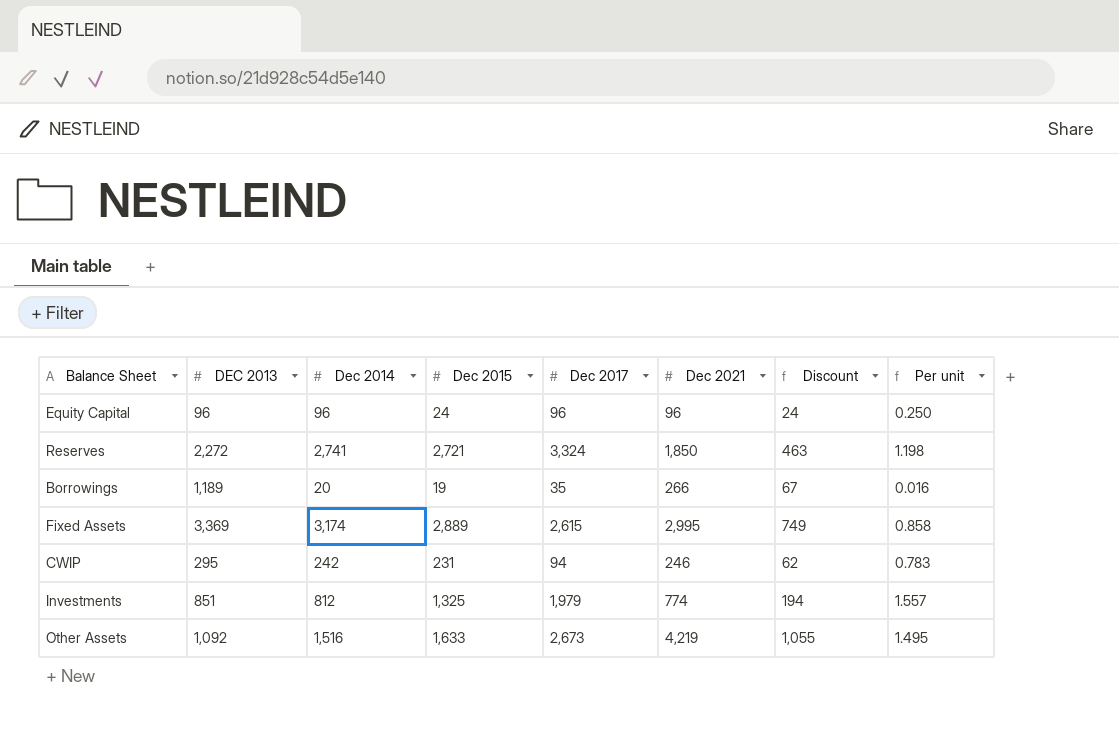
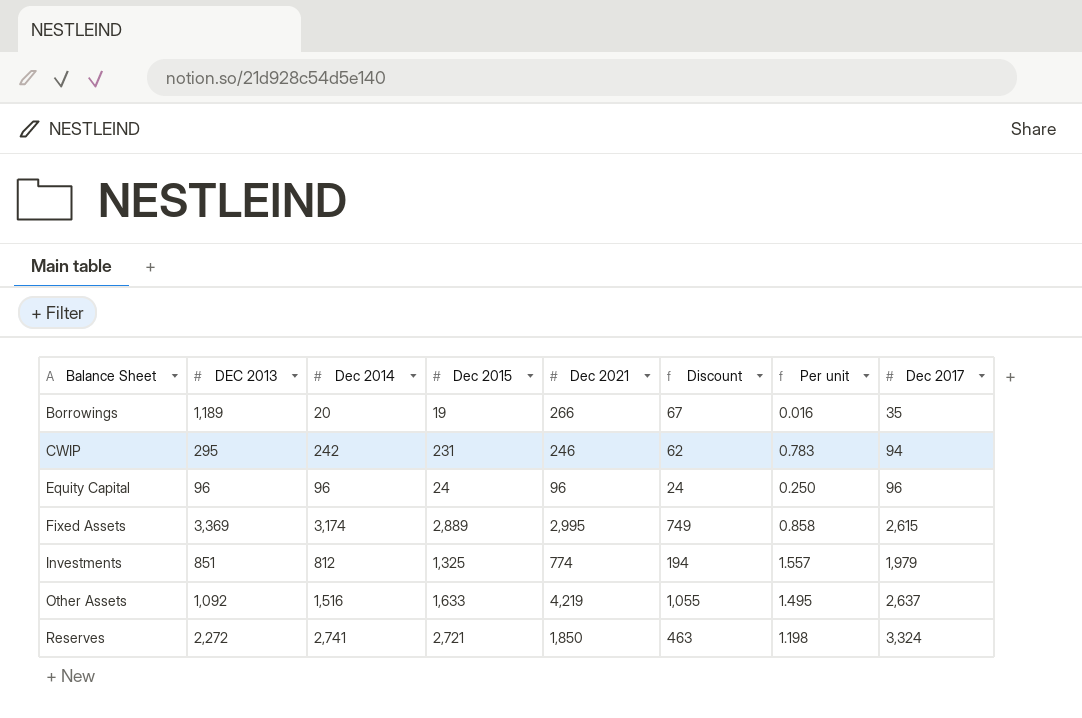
row order: none -> Balance Sheet ascending
column Dec 2017 | position: 5 -> 8
Other Assets | Dec 2017: 2,673 -> 2,637

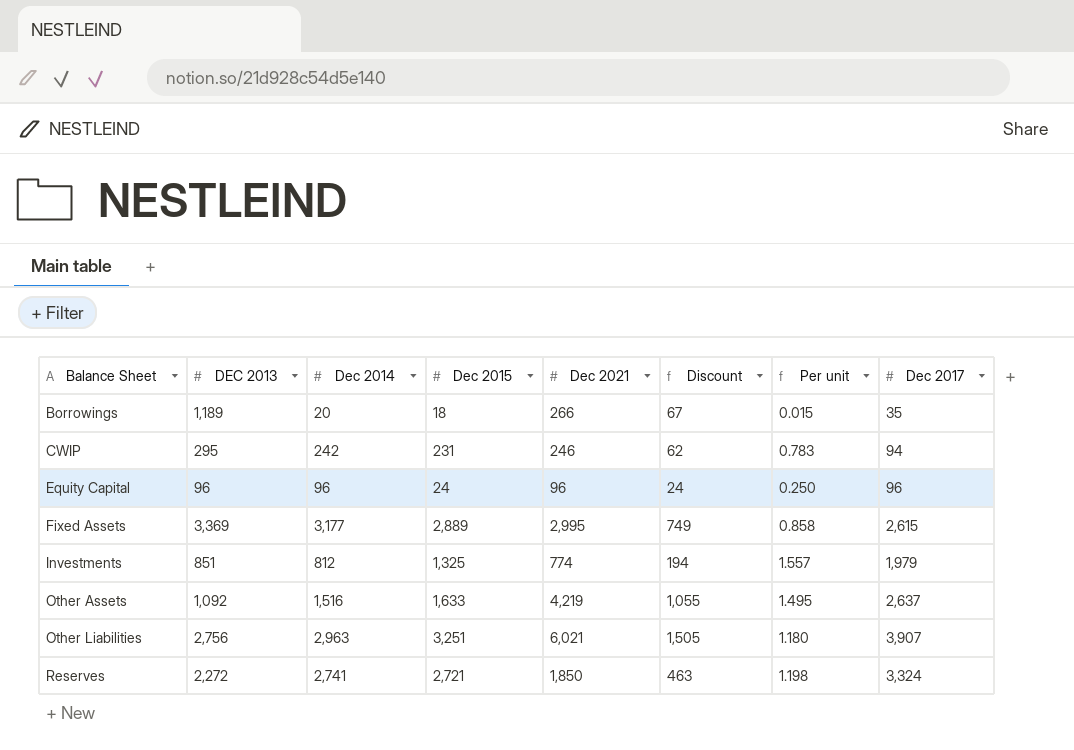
Borrowings | Dec 2015: 19 -> 18
Borrowings | Per unit: 0.016 -> 0.015
Fixed Assets | Dec 2014: 3,174 -> 3,177
row Other Liabilities: none -> 2,756 | 2,963 | 3,251 | 6,021 | 1,505 | 1.180 | 3,907

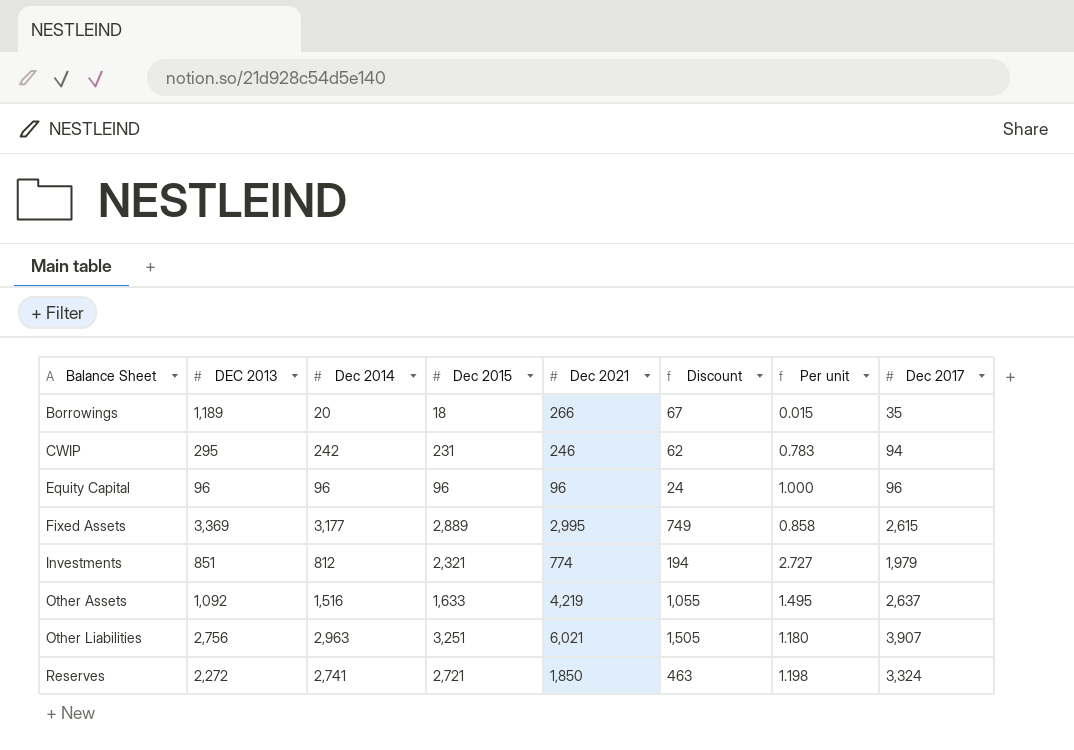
Equity Capital | Dec 2015: 24 -> 96
Equity Capital | Per unit: 0.250 -> 1.000
Investments | Dec 2015: 1,325 -> 2,321
Investments | Per unit: 1.557 -> 2.727

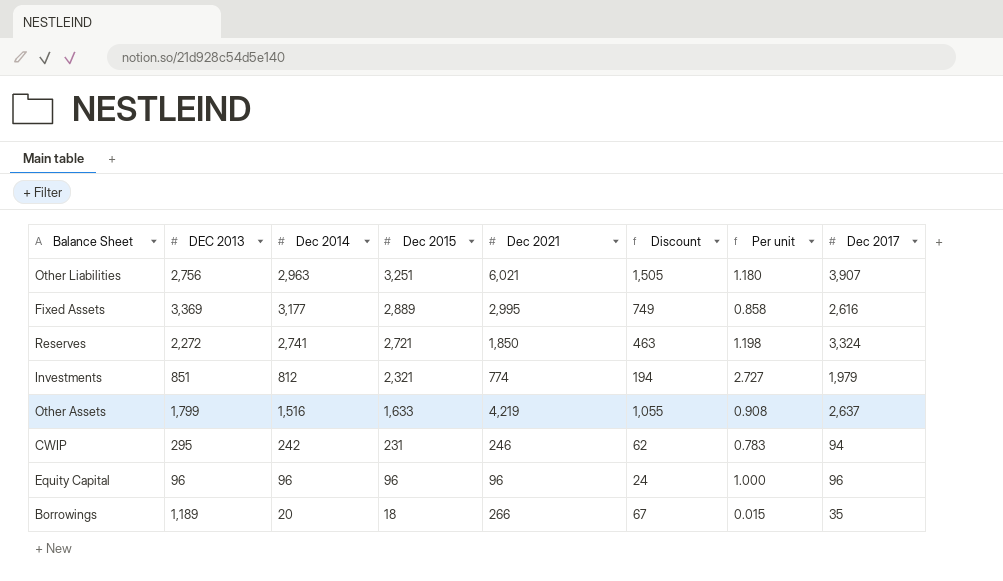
row order: Balance Sheet ascending -> Dec 2015 descending
Fixed Assets | Dec 2017: 2,615 -> 2,616
Other Assets | DEC 2013: 1,092 -> 1,799
Other Assets | Per unit: 1.495 -> 0.908

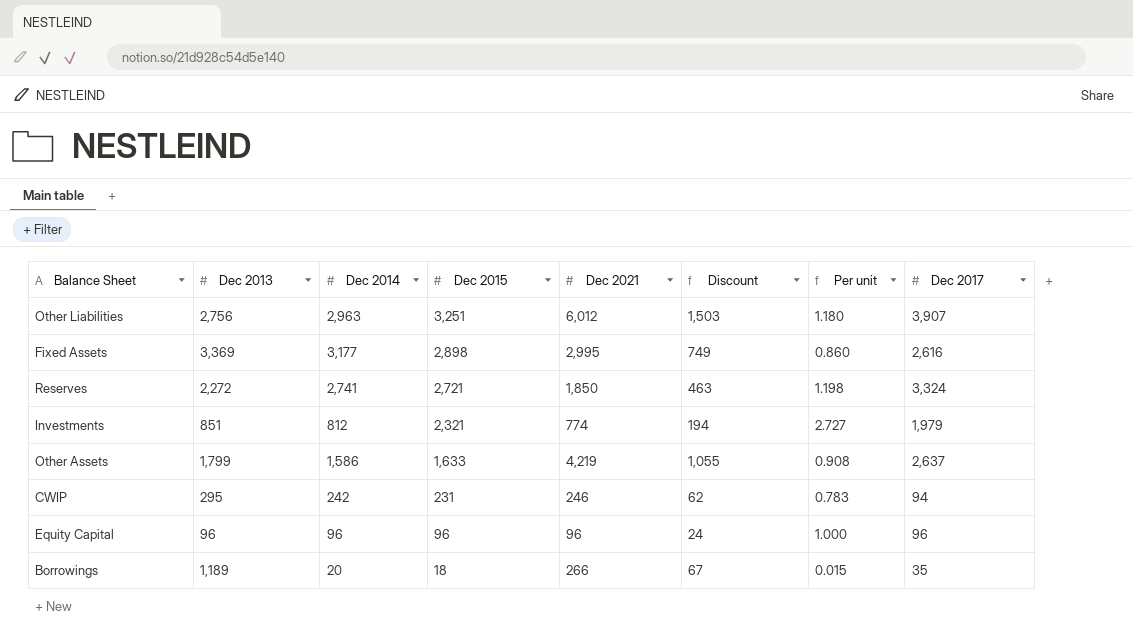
column name: DEC 2013 -> Dec 2013
Other Liabilities | Dec 2021: 6,021 -> 6,012
Other Liabilities | Discount: 1,505 -> 1,503
Fixed Assets | Dec 2015: 2,889 -> 2,898
Fixed Assets | Per unit: 0.858 -> 0.860
Other Assets | Dec 2014: 1,516 -> 1,586

